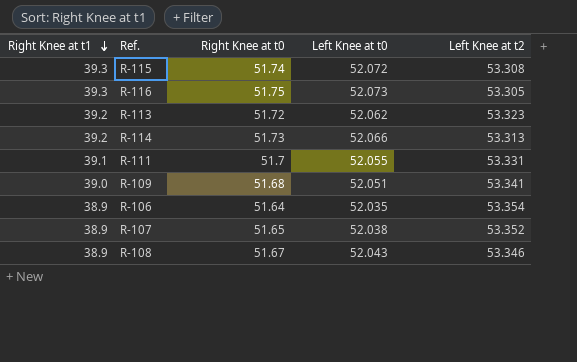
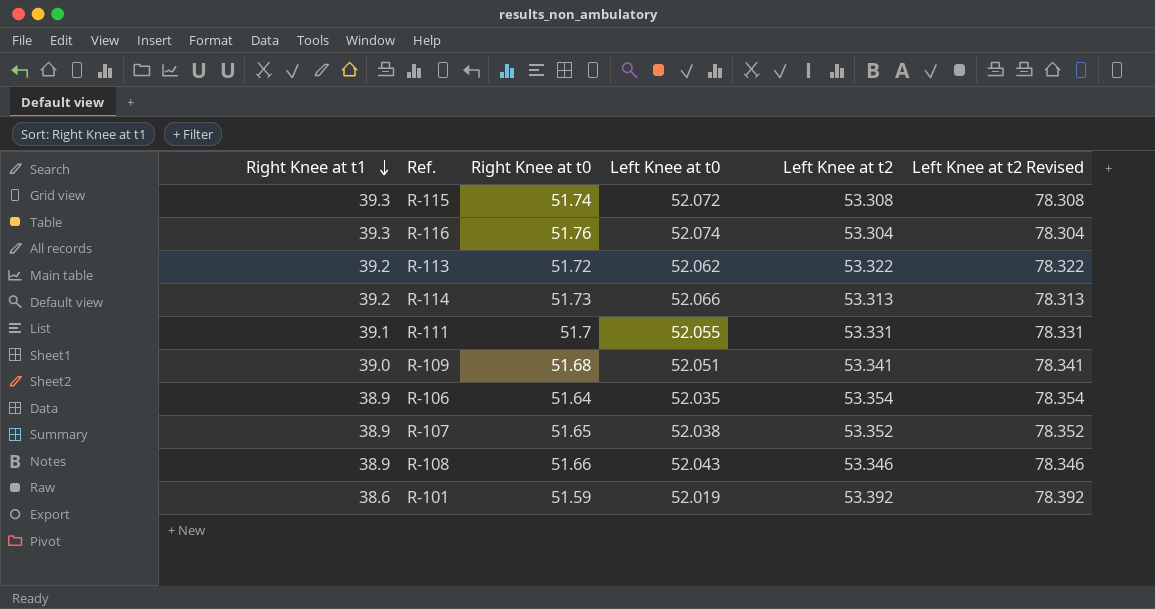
column Left Knee at t2 Revised | formula: none -> [Left Knee at t2] + 25
R-116 | Right Knee at t0: 51.75 -> 51.76
R-116 | Left Knee at t0: 52.073 -> 52.074
R-116 | Left Knee at t2: 53.305 -> 53.304
R-113 | Left Knee at t2: 53.323 -> 53.322
R-108 | Right Knee at t0: 51.67 -> 51.66
row R-101: none -> 38.6 | 51.59 | 52.019 | 53.392 | 78.392

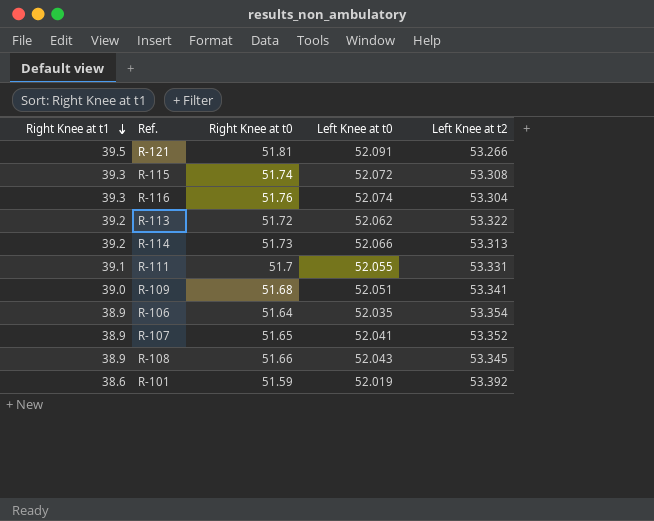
column Left Knee at t2 Revised | formula: [Left Knee at t2] + 25 -> none
row R-121: none -> 39.5 | 51.81 | 52.091 | 53.266
R-107 | Left Knee at t0: 52.038 -> 52.041
R-108 | Left Knee at t2: 53.346 -> 53.345

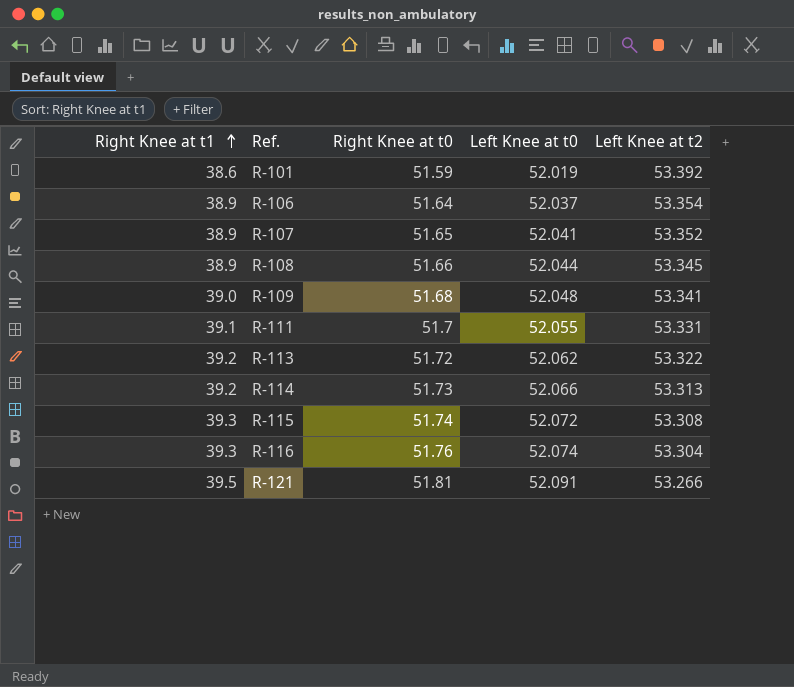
row order: Right Knee at t1 descending -> Right Knee at t1 ascending
R-106 | Left Knee at t0: 52.035 -> 52.037
R-108 | Left Knee at t0: 52.043 -> 52.044
R-109 | Left Knee at t0: 52.051 -> 52.048

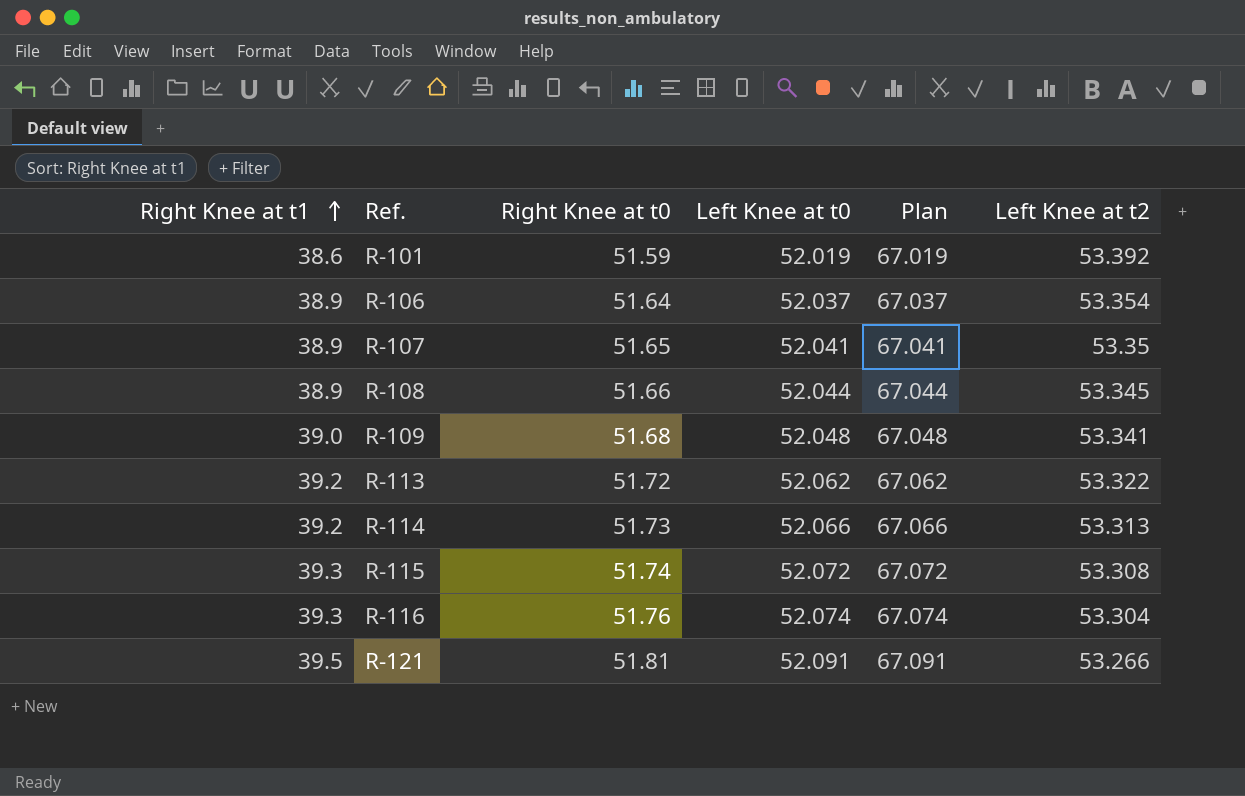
column Plan | formula: none -> [Left Knee at t0] + 15
row R-111: 39.1 | 51.7 | 52.055 | 53.331 -> none
R-107 | Left Knee at t2: 53.352 -> 53.35

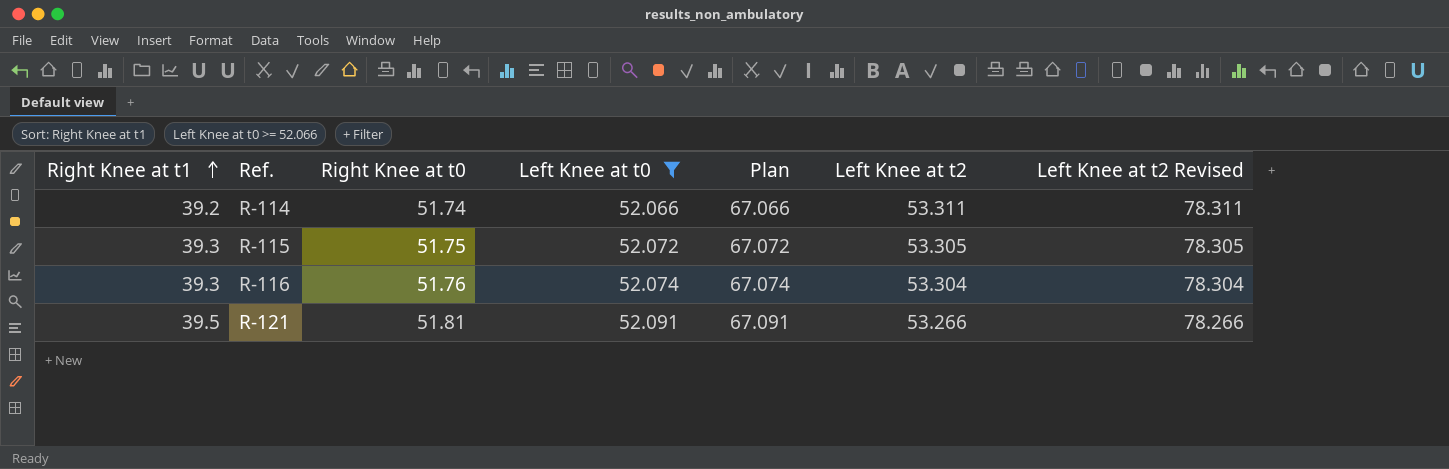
filter: none -> Left Knee at t0 >= 52.066
column Left Knee at t2 Revised | formula: none -> [Left Knee at t2] + 25
R-114 | Right Knee at t0: 51.73 -> 51.74
R-114 | Left Knee at t2: 53.313 -> 53.311
R-115 | Right Knee at t0: 51.74 -> 51.75
R-115 | Left Knee at t2: 53.308 -> 53.305

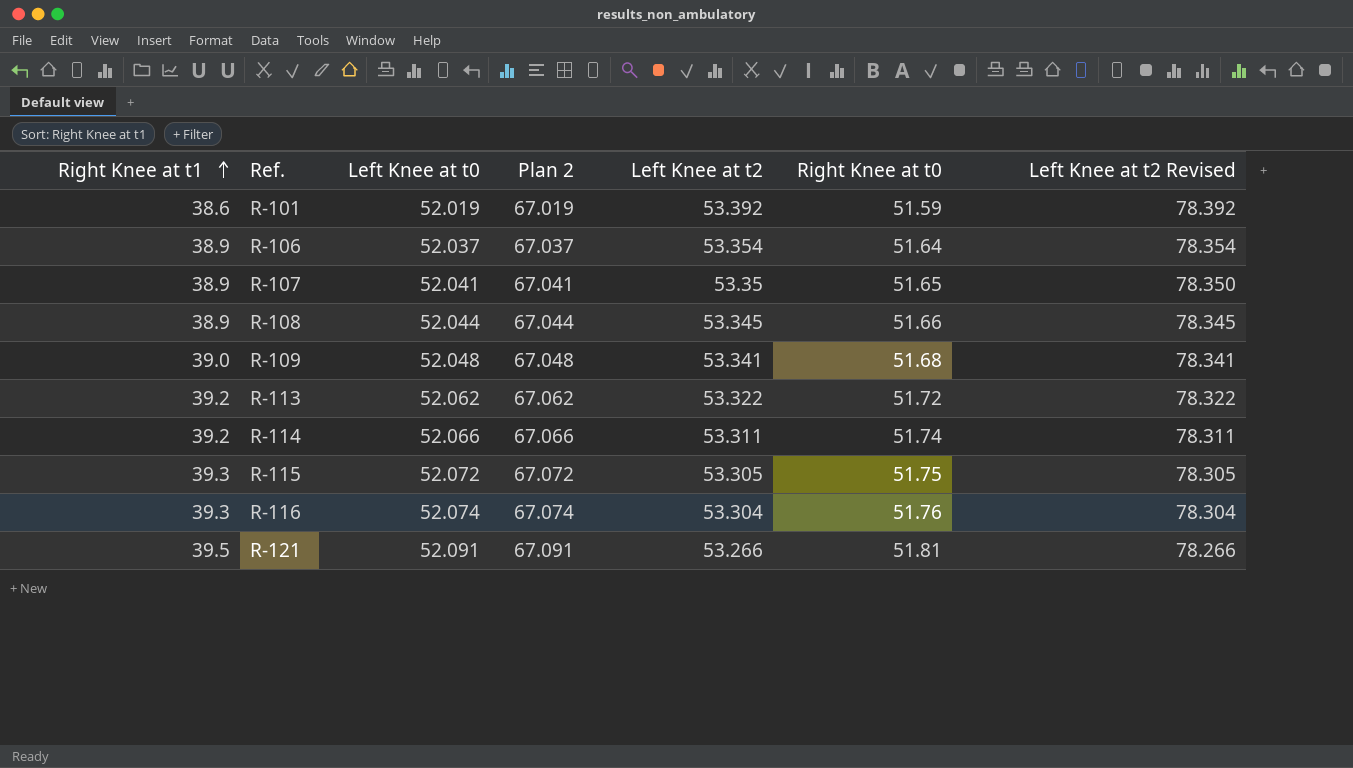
filter: Left Knee at t0 >= 52.066 -> none
column name: Plan -> Plan 2
column Right Knee at t0 | position: 3 -> 6

